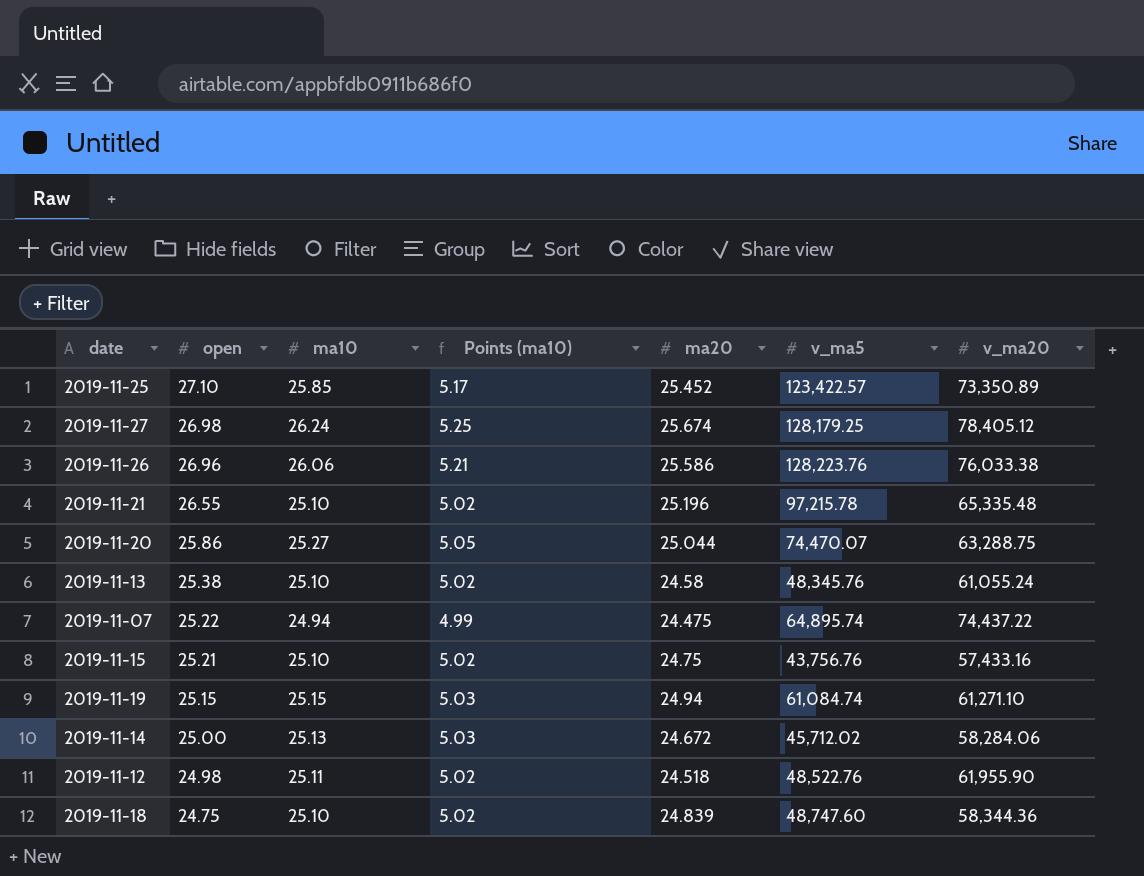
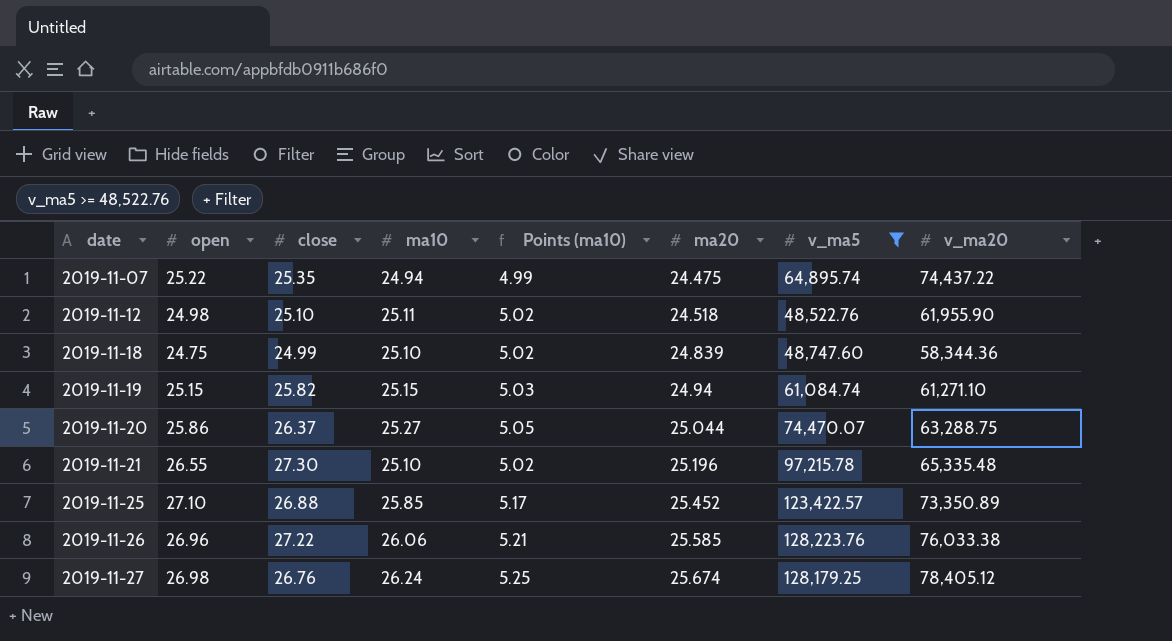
filter: none -> v_ma5 >= 48,522.76
row order: open descending -> date ascending
column close | position: none -> 3
2019-11-26 | ma20: 25.586 -> 25.585

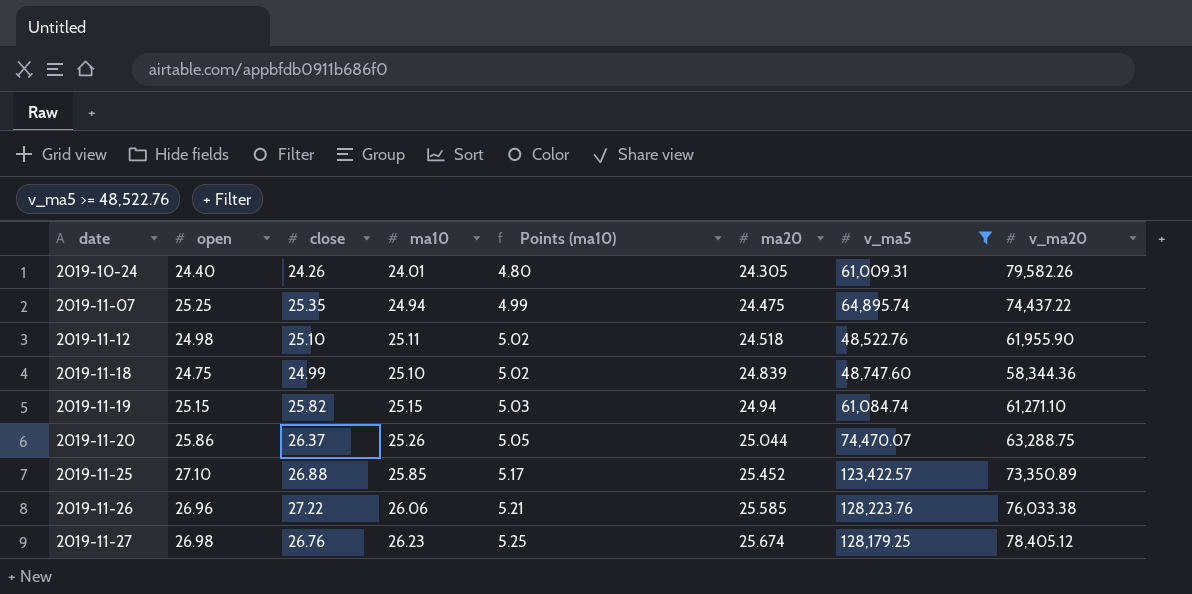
row 2019-11-21: 26.55 | 27.30 | 25.10 | 5.02 | 25.196 | 97,215.78 | 65,335.48 -> none
row 2019-10-24: none -> 24.40 | 24.26 | 24.01 | 4.80 | 24.305 | 61,009.31 | 79,582.26
2019-11-07 | open: 25.22 -> 25.25
2019-11-20 | ma10: 25.27 -> 25.26
2019-11-27 | ma10: 26.24 -> 26.23

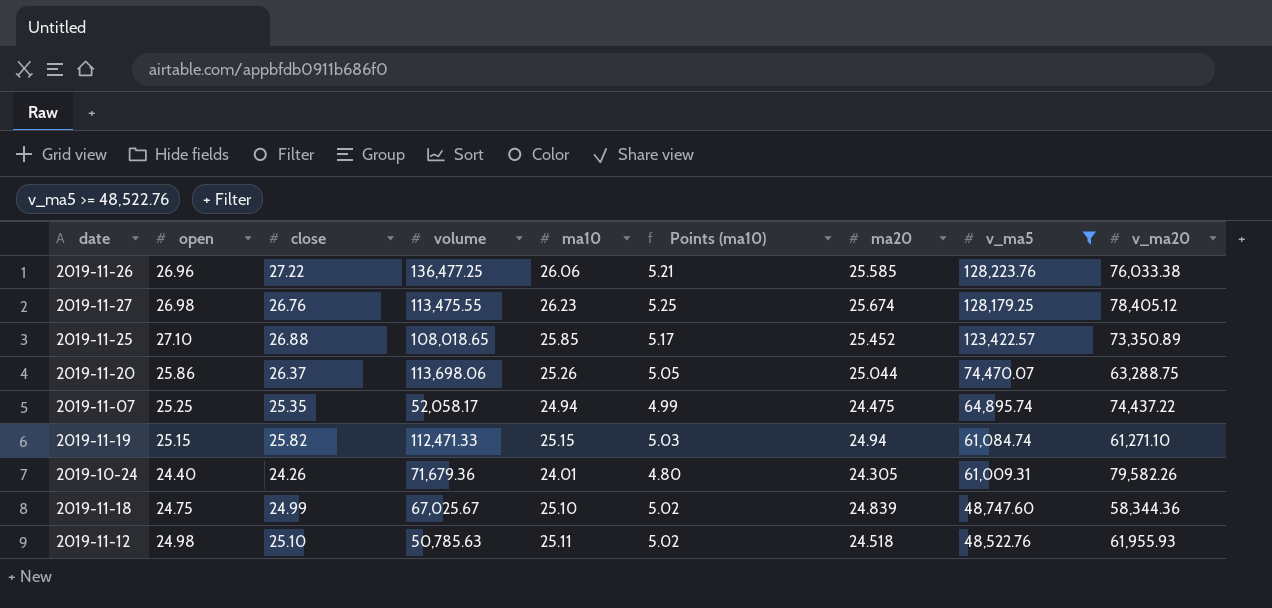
row order: date ascending -> v_ma5 descending
column volume | position: none -> 4
2019-11-12 | v_ma20: 61,955.90 -> 61,955.93

